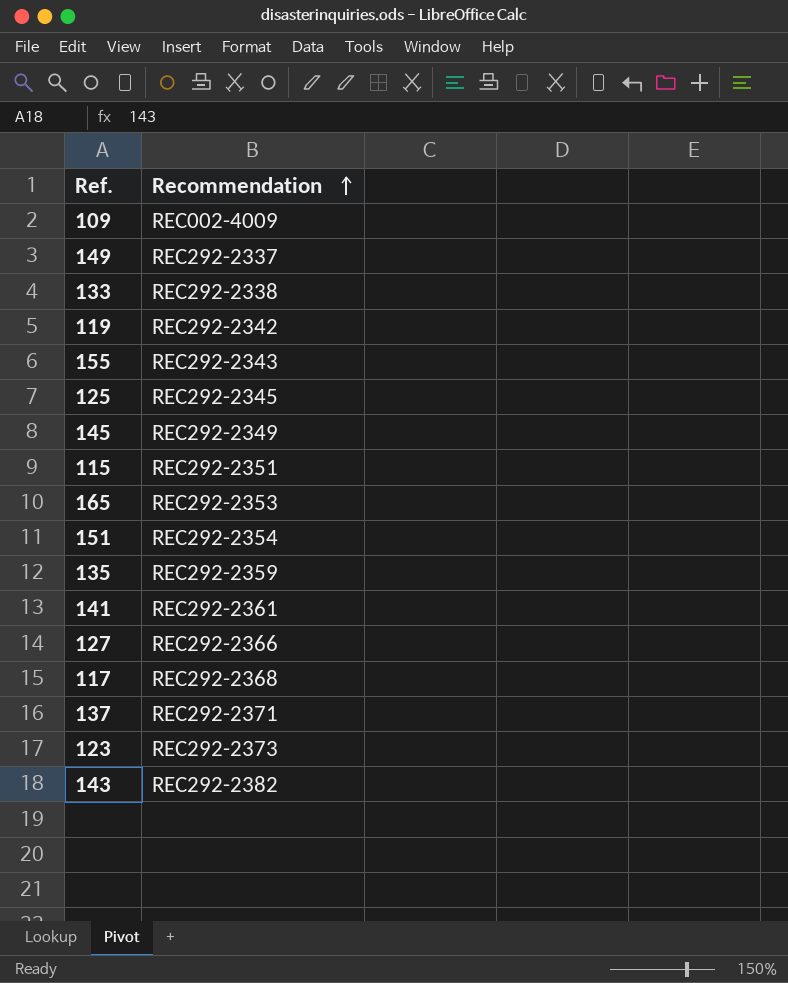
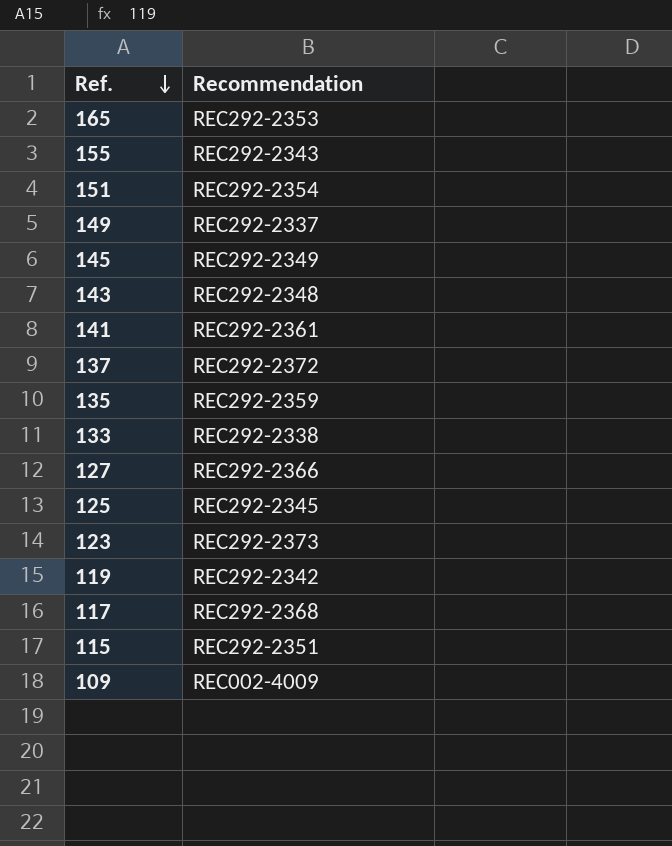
row order: Recommendation ascending -> Ref. descending
143 | Recommendation: REC292-2382 -> REC292-2348
137 | Recommendation: REC292-2371 -> REC292-2372

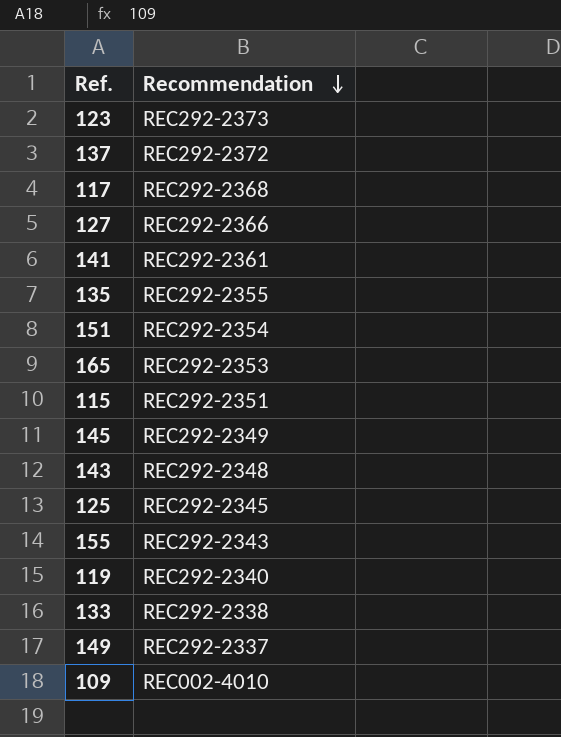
row order: Ref. descending -> Recommendation descending
135 | Recommendation: REC292-2359 -> REC292-2355
119 | Recommendation: REC292-2342 -> REC292-2340
109 | Recommendation: REC002-4009 -> REC002-4010

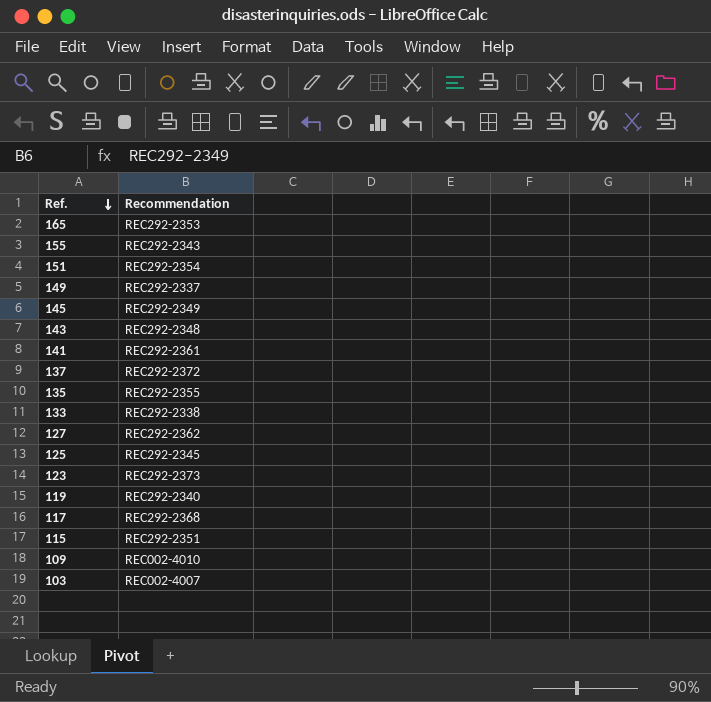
row order: Recommendation descending -> Ref. descending
127 | Recommendation: REC292-2366 -> REC292-2362
row 103: none -> REC002-4007

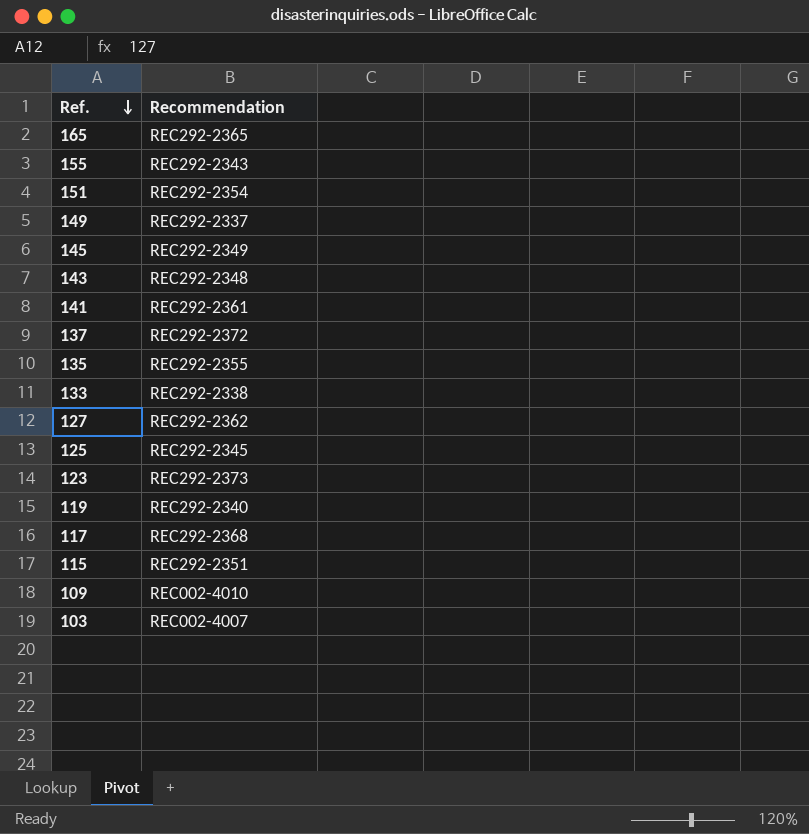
165 | Recommendation: REC292-2353 -> REC292-2365

